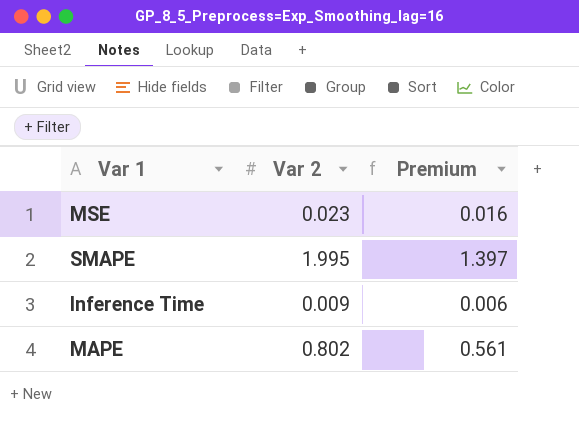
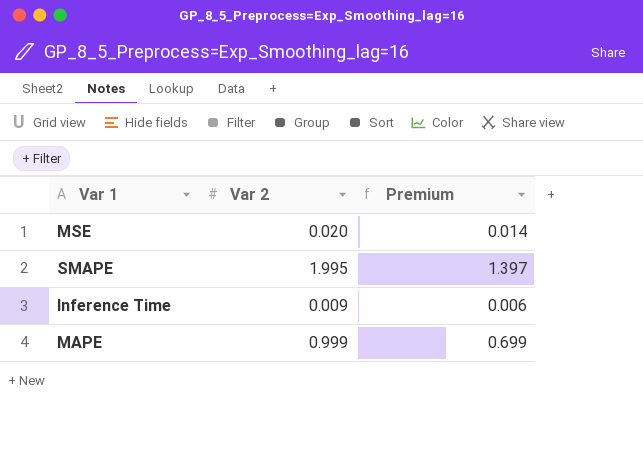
MSE | Var 2: 0.023 -> 0.020
MSE | Premium: 0.016 -> 0.014
MAPE | Var 2: 0.802 -> 0.999
MAPE | Premium: 0.561 -> 0.699

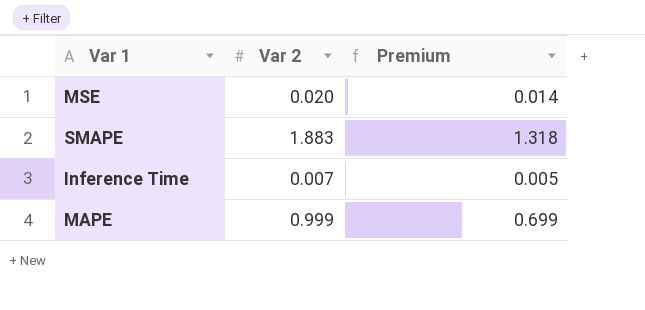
SMAPE | Var 2: 1.995 -> 1.883
SMAPE | Premium: 1.397 -> 1.318
Inference Time | Var 2: 0.009 -> 0.007
Inference Time | Premium: 0.006 -> 0.005

